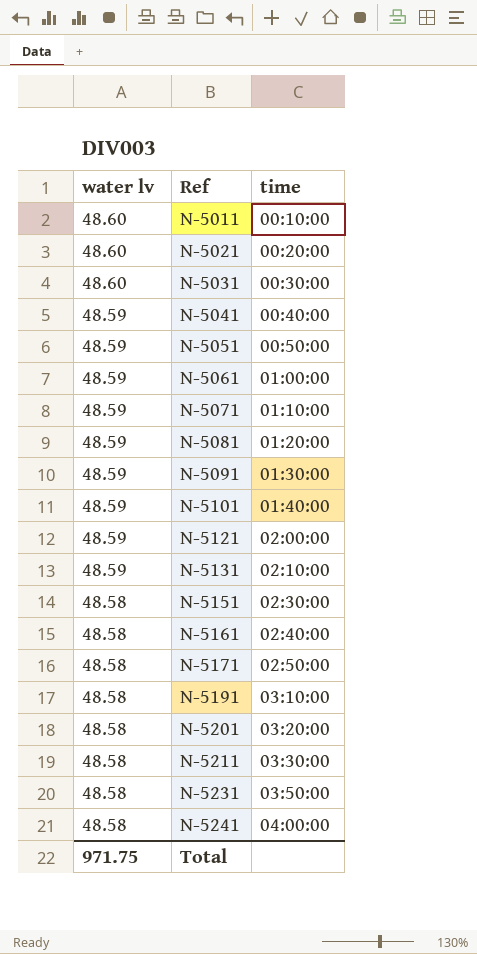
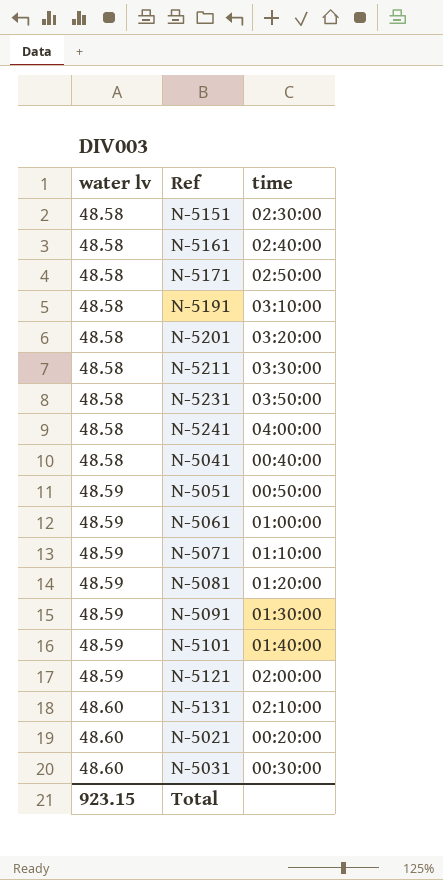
row order: water lv descending -> water lv ascending
row N-5011: 48.60 | 00:10:00 -> none
N-5041 | water lv: 48.59 -> 48.58
N-5131 | water lv: 48.59 -> 48.60
Total | water lv: 971.75 -> 923.15

